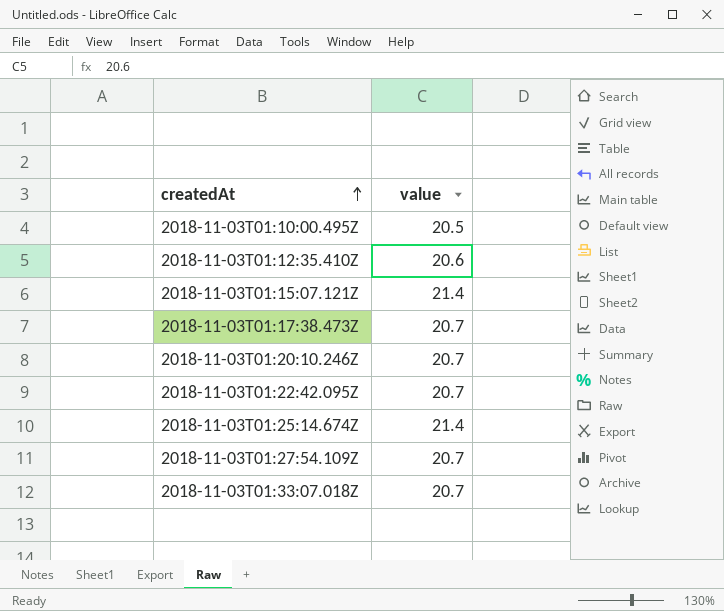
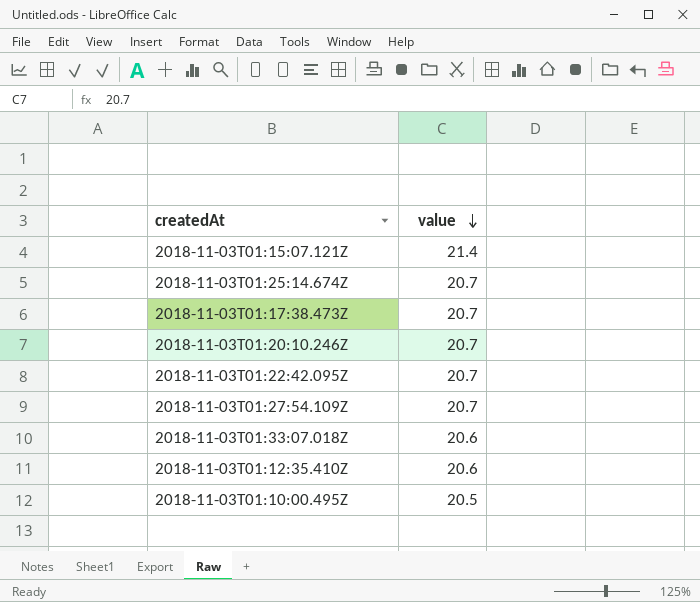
row order: createdAt ascending -> value descending
2018-11-03T01:25:14.674Z | value: 21.4 -> 20.7
2018-11-03T01:33:07.018Z | value: 20.7 -> 20.6

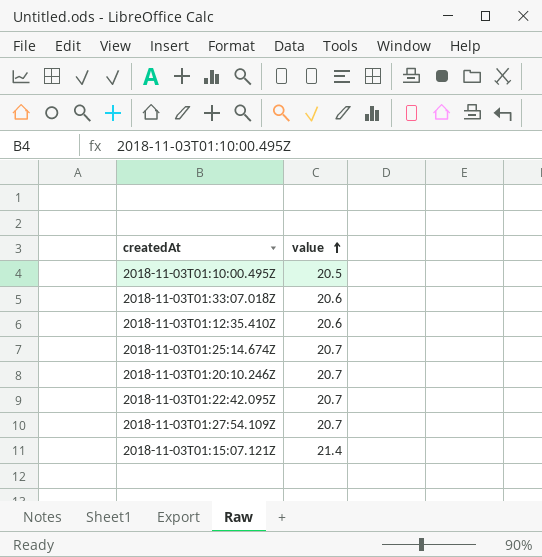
row order: value descending -> value ascending
row 2018-11-03T01:17:38.473Z: 20.7 -> none

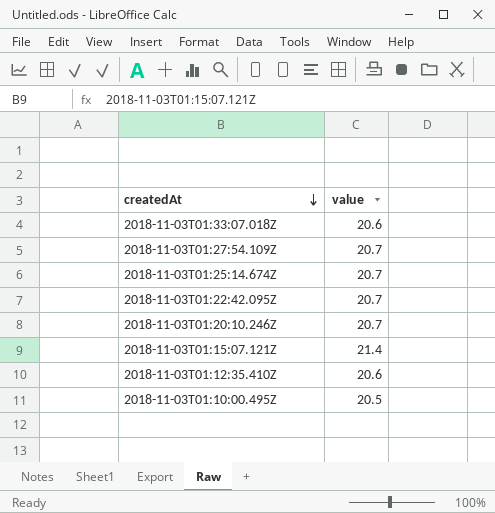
row order: value ascending -> createdAt descending

